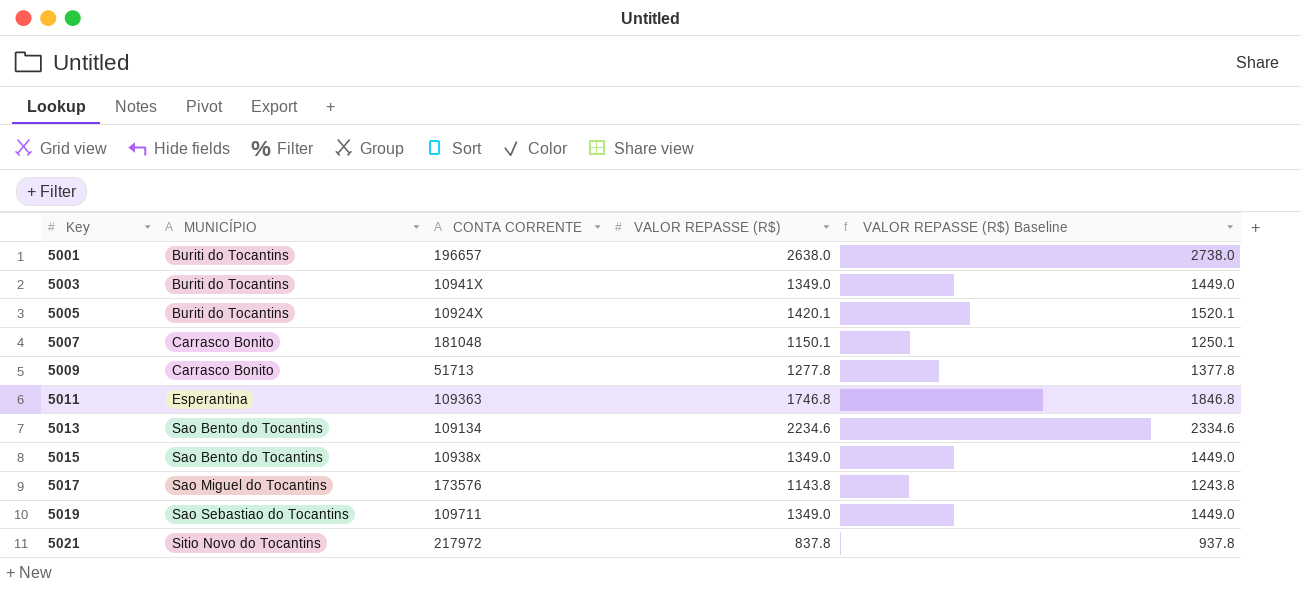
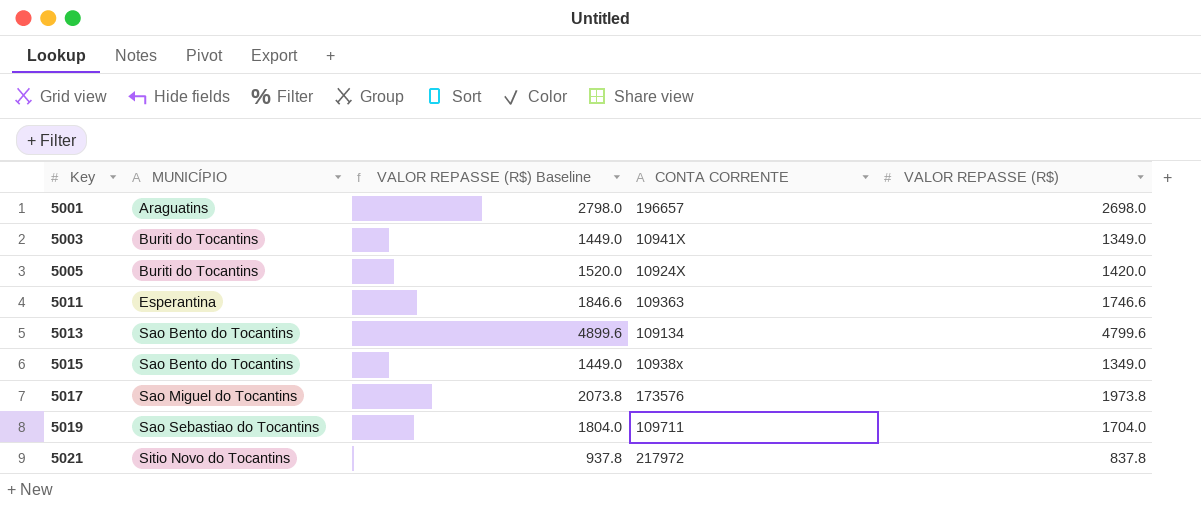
column VALOR REPASSE (R$) Baseline | position: 5 -> 3
row 5007: Carrasco Bonito | 181048 | 1150.1 | 1250.1 -> none
row 5009: Carrasco Bonito | 51713 | 1277.8 | 1377.8 -> none
5001 | MUNICÍPIO: Buriti do Tocantins -> Araguatins
5001 | VALOR REPASSE (R$) Baseline: 2738.0 -> 2798.0
5001 | VALOR REPASSE (R$): 2638.0 -> 2698.0
5005 | VALOR REPASSE (R$) Baseline: 1520.1 -> 1520.0
5005 | VALOR REPASSE (R$): 1420.1 -> 1420.0
5011 | VALOR REPASSE (R$) Baseline: 1846.8 -> 1846.6
5011 | VALOR REPASSE (R$): 1746.8 -> 1746.6
5013 | VALOR REPASSE (R$) Baseline: 2334.6 -> 4899.6
5013 | VALOR REPASSE (R$): 2234.6 -> 4799.6
5017 | VALOR REPASSE (R$) Baseline: 1243.8 -> 2073.8
5017 | VALOR REPASSE (R$): 1143.8 -> 1973.8
5019 | VALOR REPASSE (R$) Baseline: 1449.0 -> 1804.0
5019 | VALOR REPASSE (R$): 1349.0 -> 1704.0

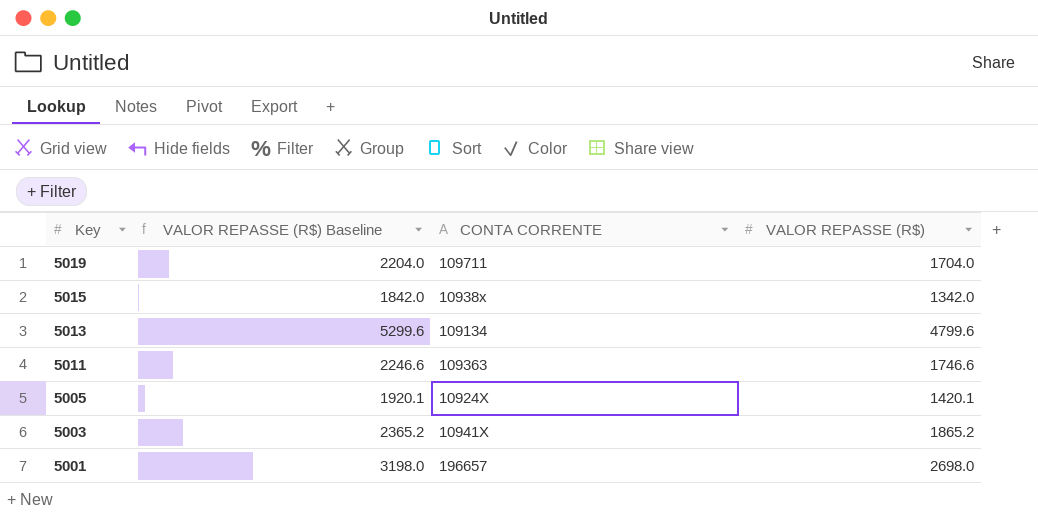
row order: Key ascending -> Key descending
column MUNICÍPIO | position: 2 -> none
column VALOR REPASSE (R$) Baseline | formula: [VALOR REPASSE (R$)] + 100 -> [VALOR REPASSE (R$)] + 500
row 5017: Sao Miguel do Tocantins | 2073.8 | 173576 | 1973.8 -> none
row 5021: Sitio Novo do Tocantins | 937.8 | 217972 | 837.8 -> none
5015 | VALOR REPASSE (R$): 1349.0 -> 1342.0
5005 | VALOR REPASSE (R$): 1420.0 -> 1420.1
5003 | VALOR REPASSE (R$): 1349.0 -> 1865.2

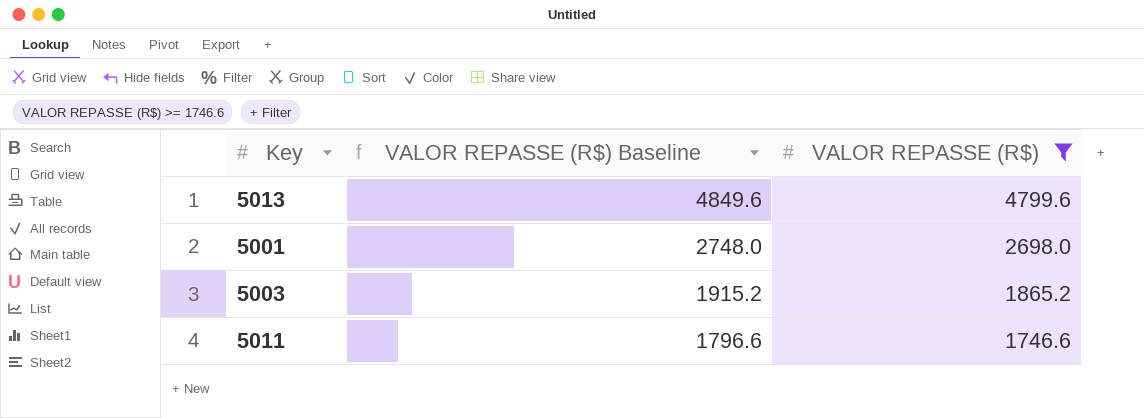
filter: none -> VALOR REPASSE (R$) >= 1746.6
row order: Key descending -> VALOR REPASSE (R$) Baseline descending
column CONTA CORRENTE | position: 3 -> none
column VALOR REPASSE (R$) Baseline | formula: [VALOR REPASSE (R$)] + 500 -> [VALOR REPASSE (R$)] + 50

